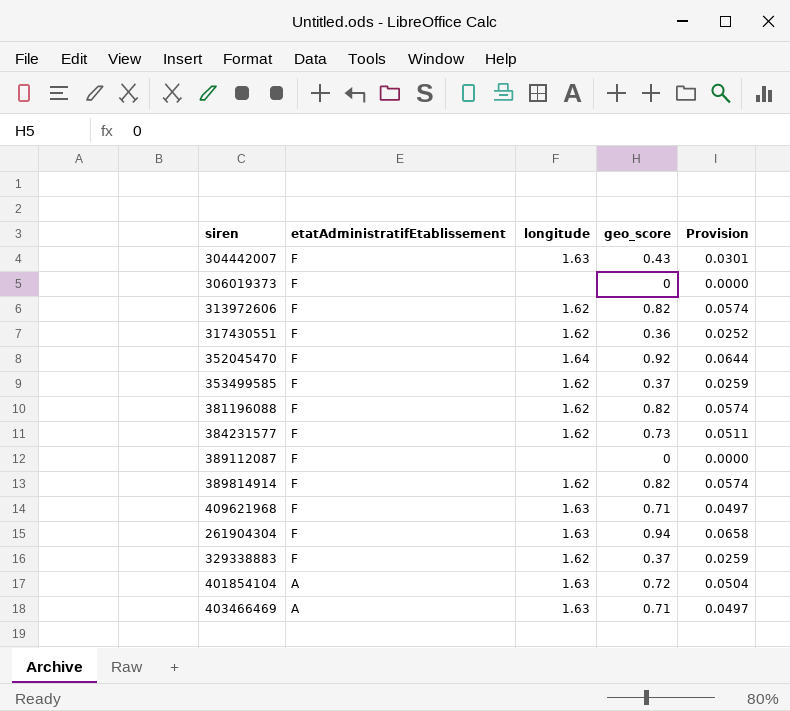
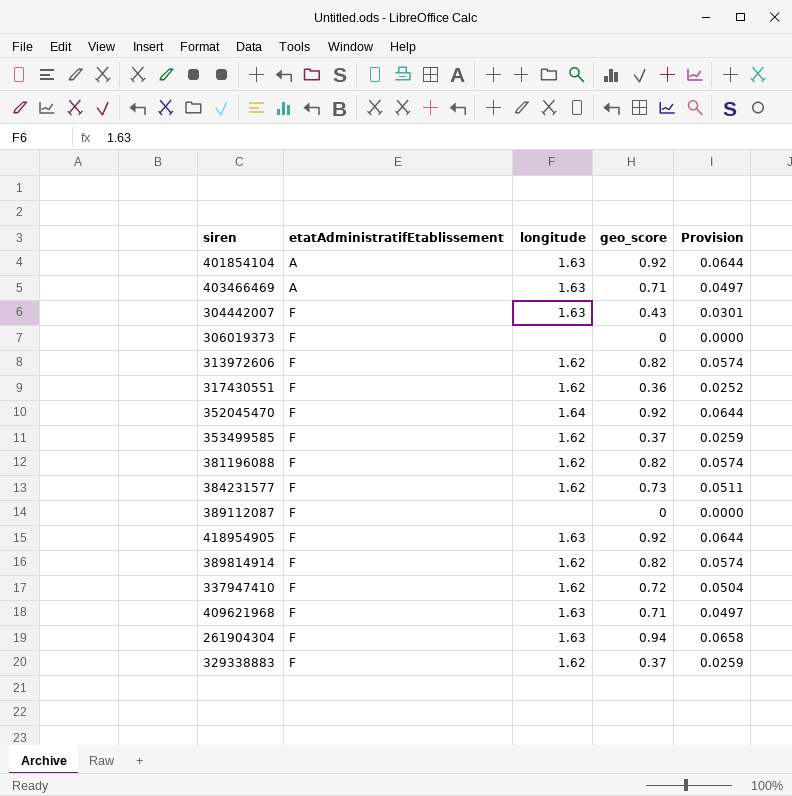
row order: etatAdministratifEtablissement descending -> etatAdministratifEtablissement ascending
401854104 | geo_score: 0.72 -> 0.92
401854104 | Provision: 0.0504 -> 0.0644
row 418954905: none -> F | 1.63 | 0.92 | 0.0644
row 337947410: none -> F | 1.62 | 0.72 | 0.0504

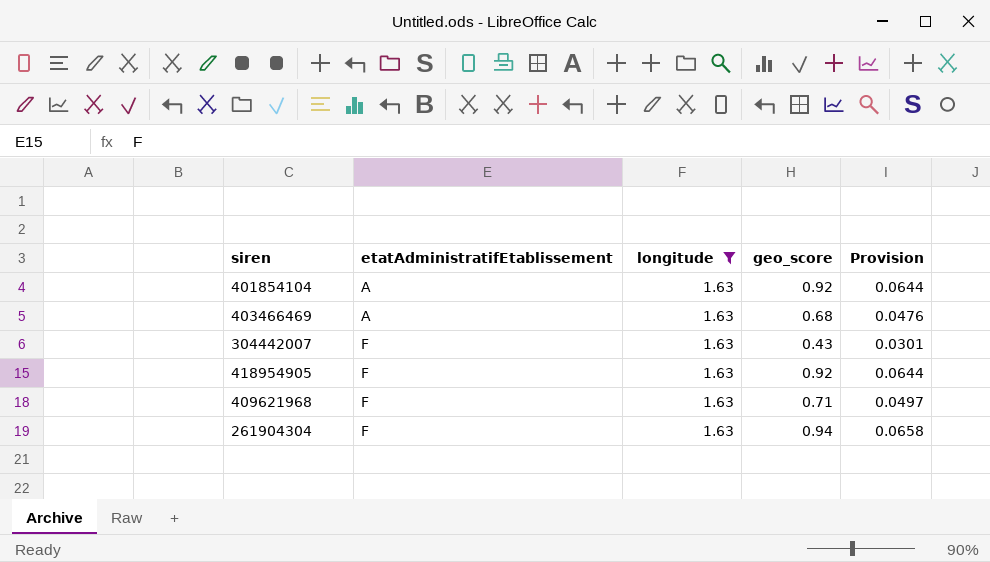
filter: none -> longitude = 1.63
403466469 | geo_score: 0.71 -> 0.68
403466469 | Provision: 0.0497 -> 0.0476

